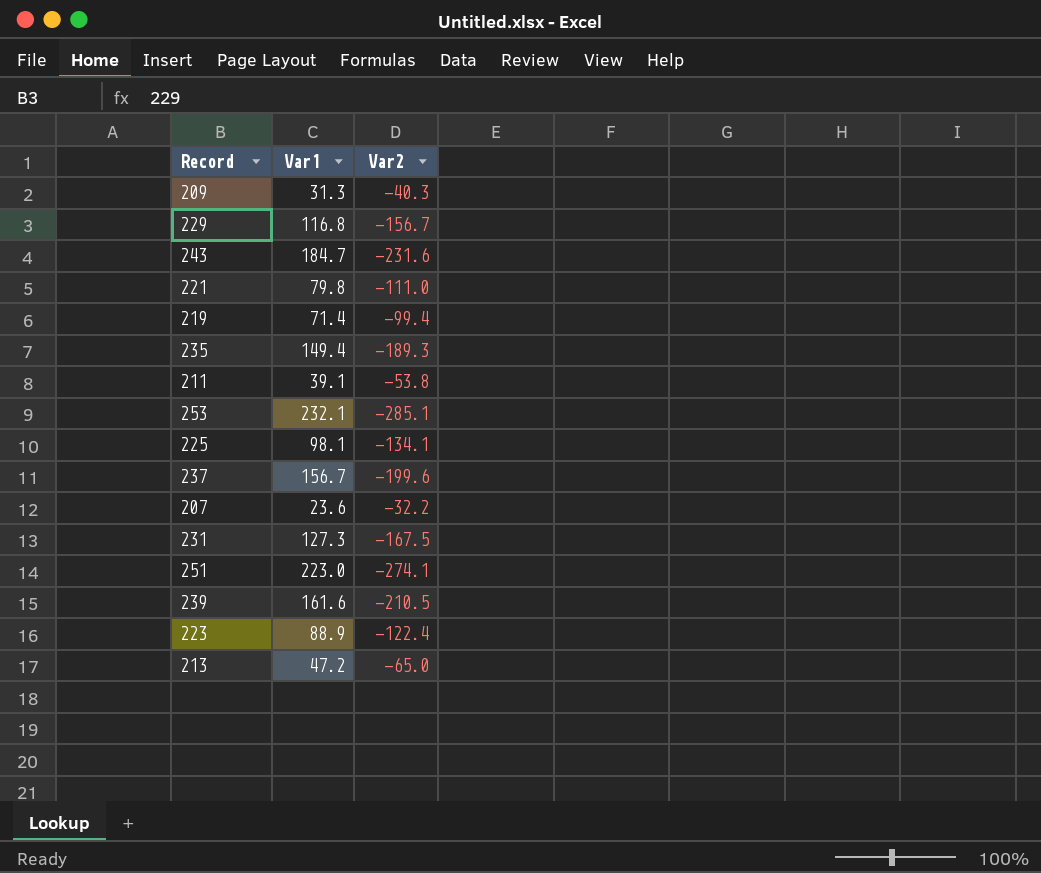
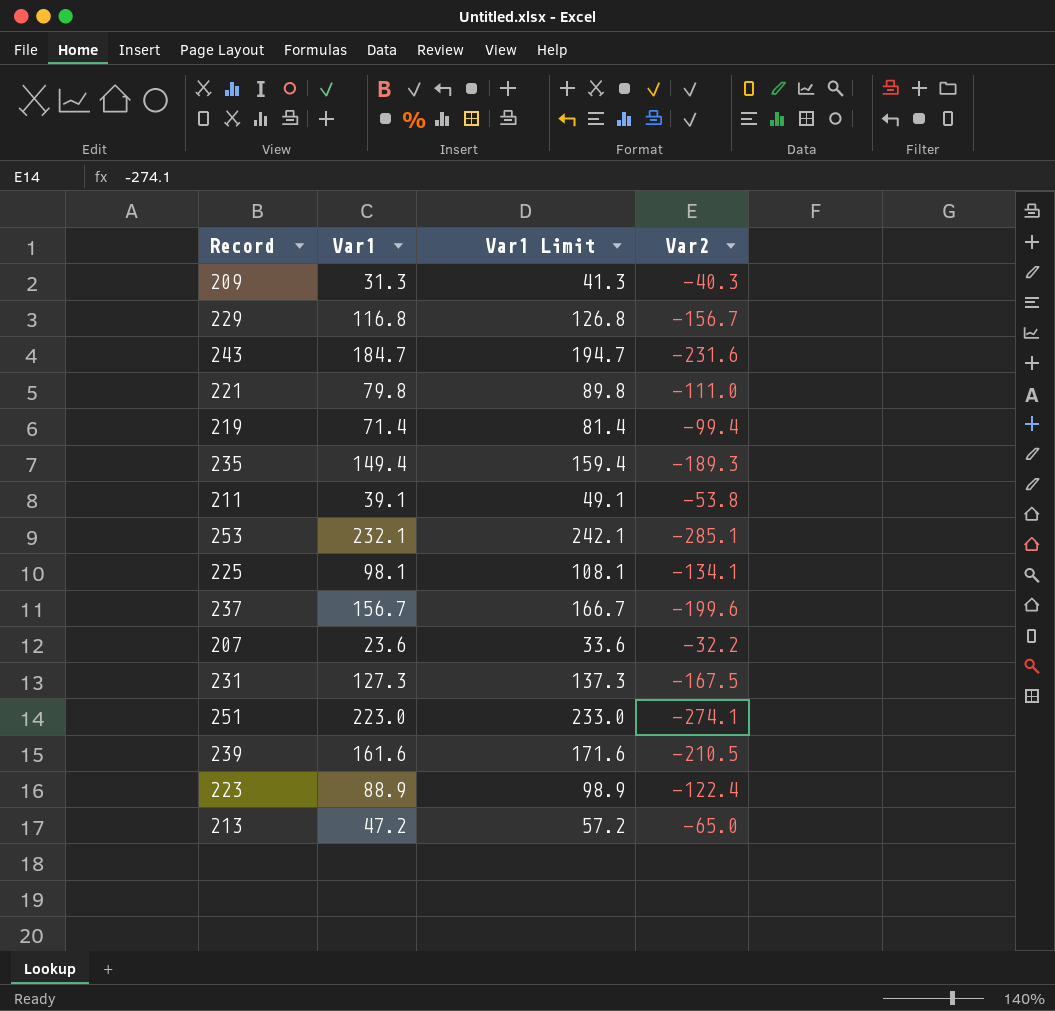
column Var1 Limit | formula: none -> [Var1] + 10

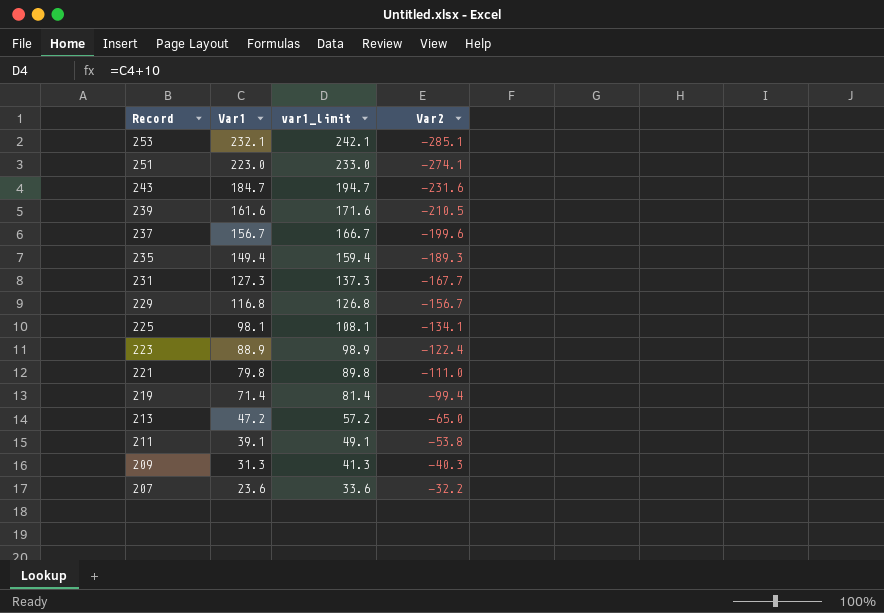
row order: none -> Record descending
column name: Var1 Limit -> var1_limit
231 | Var2: -167.5 -> -167.7

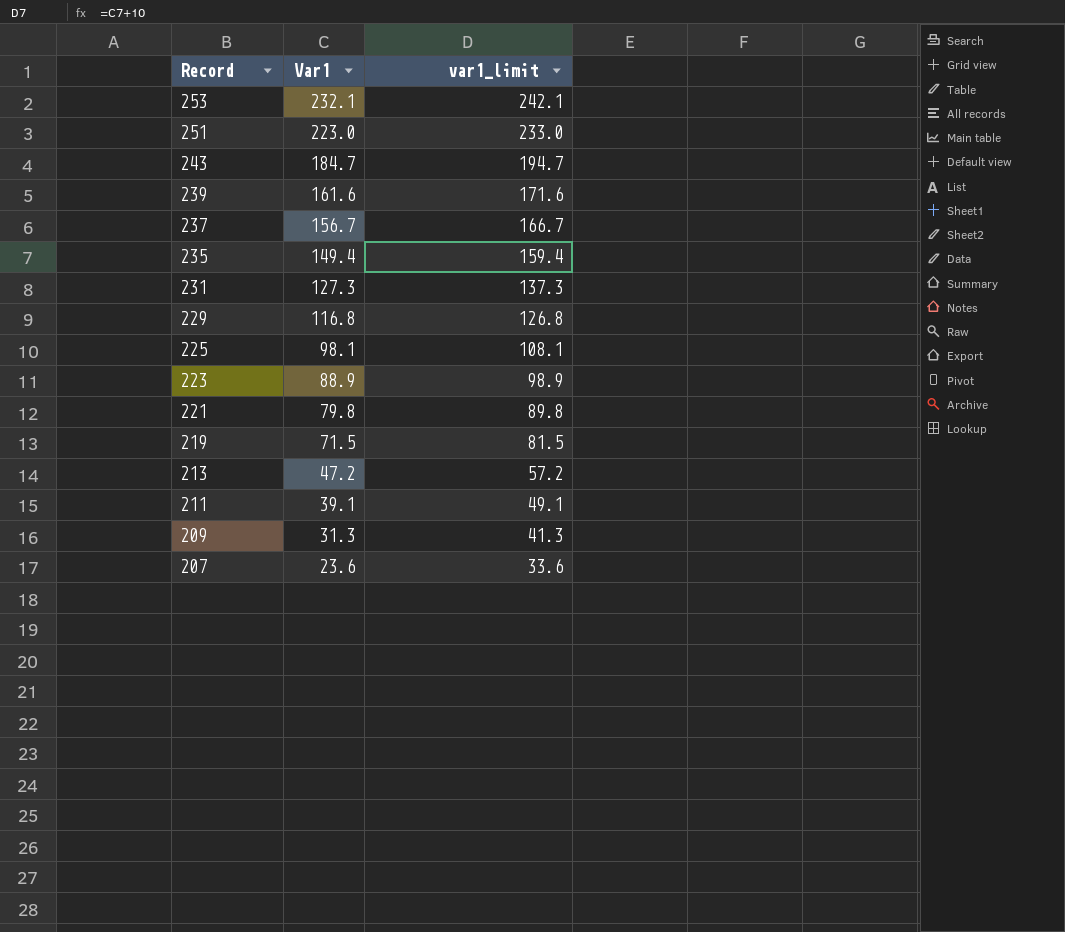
column Var2 | position: 4 -> none
219 | Var1: 71.4 -> 71.5
219 | var1_limit: 81.4 -> 81.5

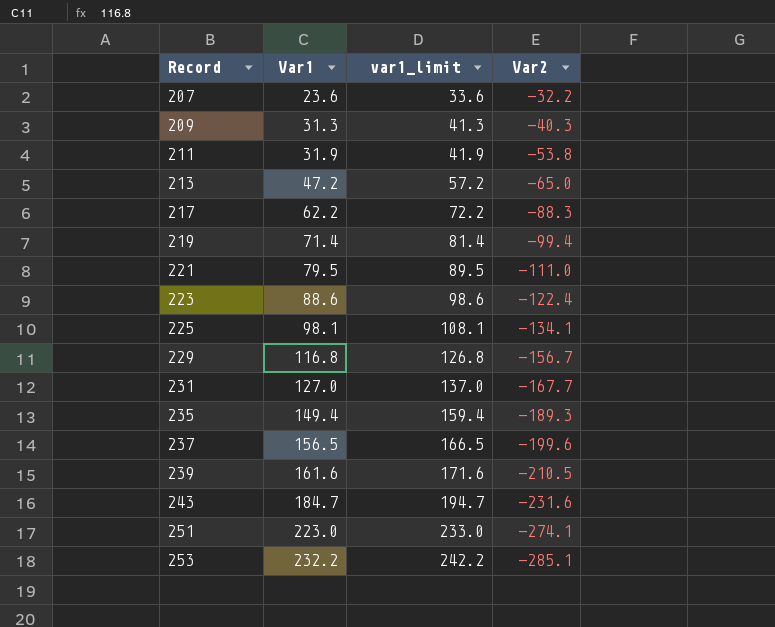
row order: Record descending -> Record ascending
column Var2 | position: none -> 4
211 | Var1: 39.1 -> 31.9
211 | var1_limit: 49.1 -> 41.9
row 217: none -> 62.2 | 72.2 | -88.3
219 | Var1: 71.5 -> 71.4
219 | var1_limit: 81.5 -> 81.4
221 | Var1: 79.8 -> 79.5
221 | var1_limit: 89.8 -> 89.5
223 | Var1: 88.9 -> 88.6
223 | var1_limit: 98.9 -> 98.6
231 | Var1: 127.3 -> 127.0
231 | var1_limit: 137.3 -> 137.0
237 | Var1: 156.7 -> 156.5
237 | var1_limit: 166.7 -> 166.5
253 | Var1: 232.1 -> 232.2
253 | var1_limit: 242.1 -> 242.2

